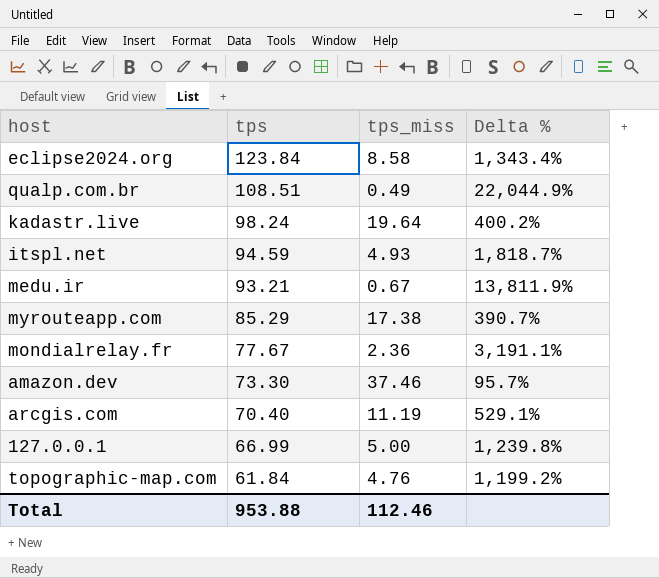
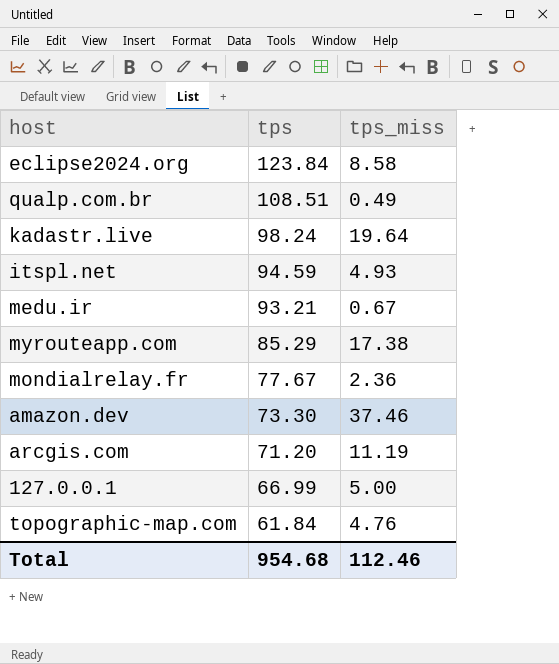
column Delta % | formula: ([tps] - [tps_miss]) / [tps_miss] -> none
arcgis.com | tps: 70.40 -> 71.20
Total | tps: 953.88 -> 954.68

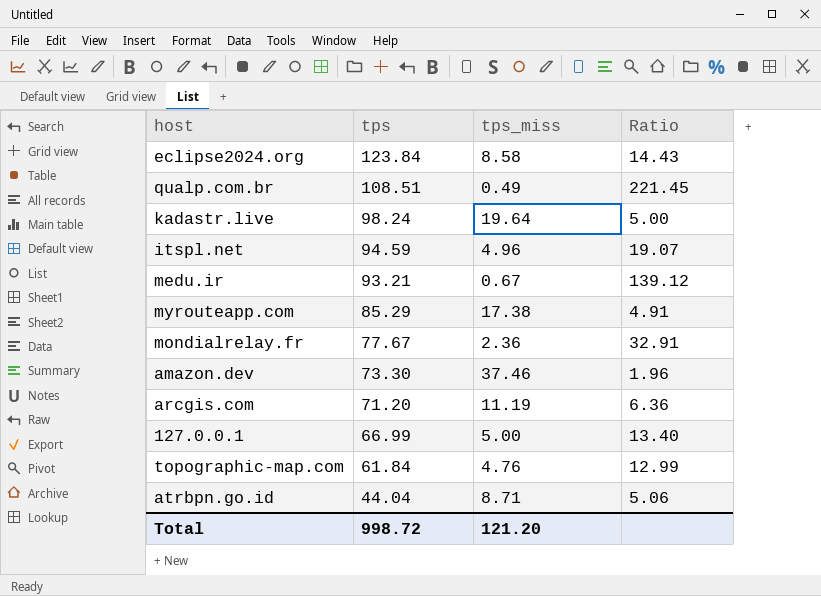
column Ratio | formula: none -> [tps] / [tps_miss]
itspl.net | tps_miss: 4.93 -> 4.96
row atrbpn.go.id: none -> 44.04 | 8.71 | 5.06
Total | tps: 954.68 -> 998.72
Total | tps_miss: 112.46 -> 121.20

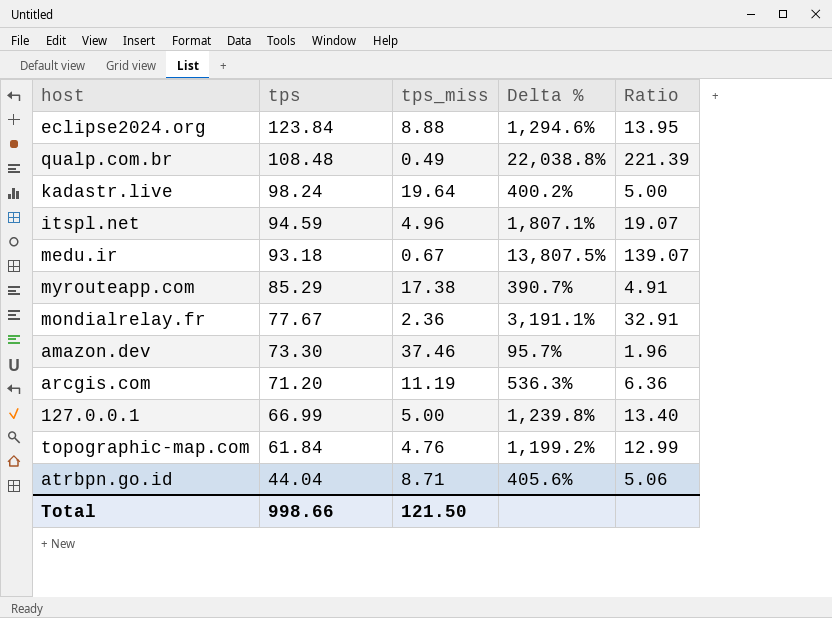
column Delta % | formula: none -> ([tps] - [tps_miss]) / [tps_miss]
eclipse2024.org | tps_miss: 8.58 -> 8.88
eclipse2024.org | Ratio: 14.43 -> 13.95
qualp.com.br | tps: 108.51 -> 108.48
qualp.com.br | Ratio: 221.45 -> 221.39
medu.ir | tps: 93.21 -> 93.18
medu.ir | Ratio: 139.12 -> 139.07
Total | tps: 998.72 -> 998.66
Total | tps_miss: 121.20 -> 121.50

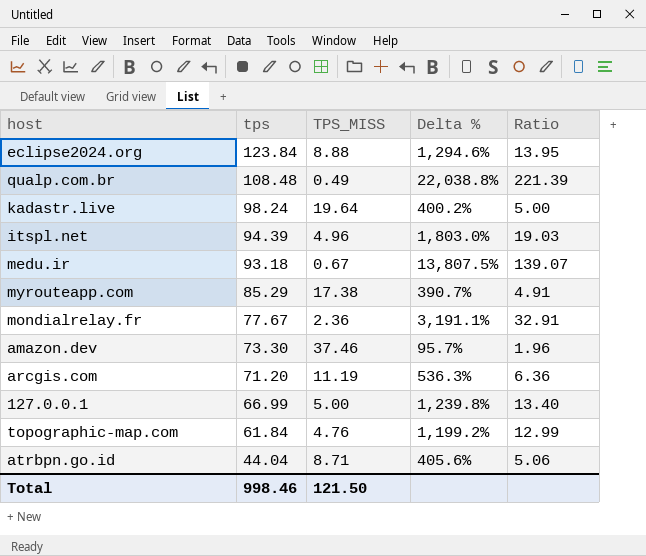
column name: tps_miss -> TPS_MISS
itspl.net | tps: 94.59 -> 94.39
itspl.net | Delta %: 1,807.1% -> 1,803.0%
itspl.net | Ratio: 19.07 -> 19.03
Total | tps: 998.66 -> 998.46

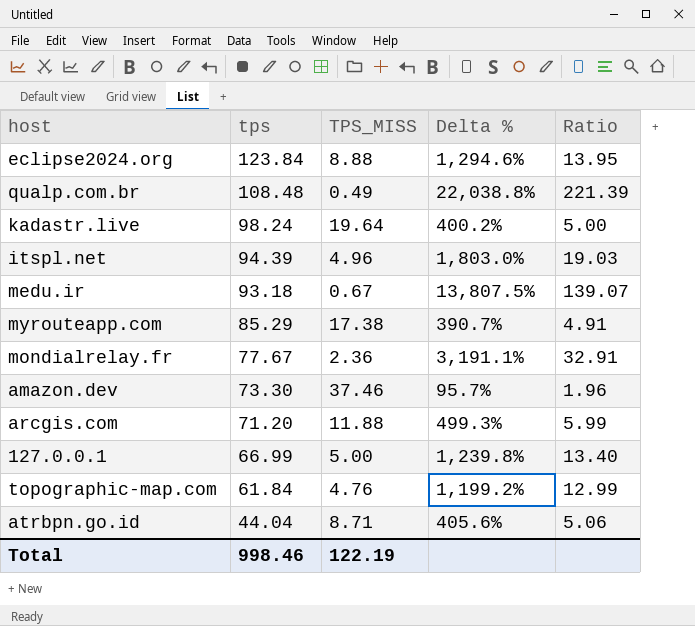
arcgis.com | TPS_MISS: 11.19 -> 11.88
arcgis.com | Delta %: 536.3% -> 499.3%
arcgis.com | Ratio: 6.36 -> 5.99
Total | TPS_MISS: 121.50 -> 122.19

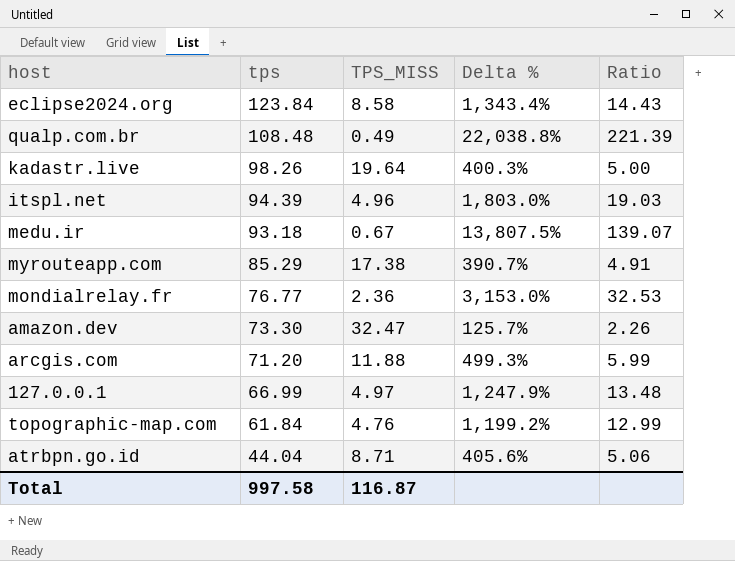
eclipse2024.org | TPS_MISS: 8.88 -> 8.58
eclipse2024.org | Delta %: 1,294.6% -> 1,343.4%
eclipse2024.org | Ratio: 13.95 -> 14.43
kadastr.live | tps: 98.24 -> 98.26
kadastr.live | Delta %: 400.2% -> 400.3%
mondialrelay.fr | tps: 77.67 -> 76.77
mondialrelay.fr | Delta %: 3,191.1% -> 3,153.0%
mondialrelay.fr | Ratio: 32.91 -> 32.53
amazon.dev | TPS_MISS: 37.46 -> 32.47
amazon.dev | Delta %: 95.7% -> 125.7%
amazon.dev | Ratio: 1.96 -> 2.26
127.0.0.1 | TPS_MISS: 5.00 -> 4.97
127.0.0.1 | Delta %: 1,239.8% -> 1,247.9%
127.0.0.1 | Ratio: 13.40 -> 13.48
Total | tps: 998.46 -> 997.58
Total | TPS_MISS: 122.19 -> 116.87

